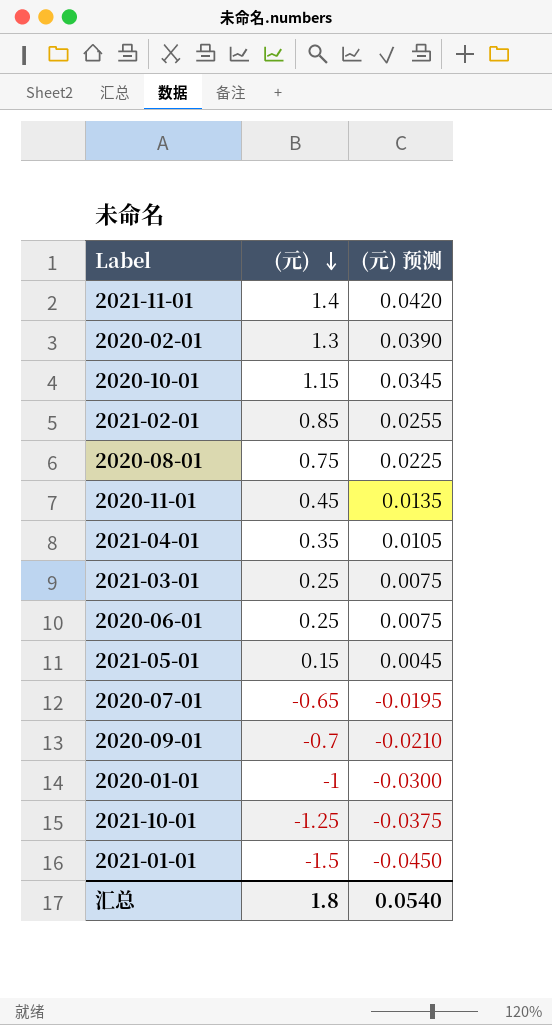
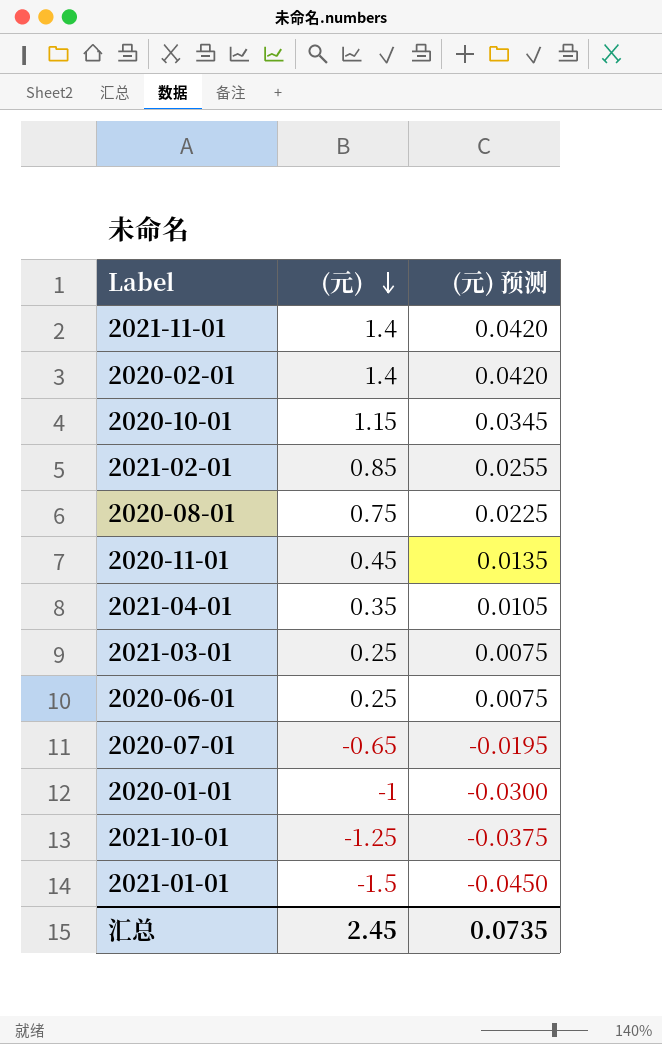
row 2021-05-01: 0.15 | 0.0045 -> none
row 2020-09-01: -0.7 | -0.0210 -> none
2020-02-01 | (元): 1.3 -> 1.4
2020-02-01 | (元) 预测: 0.0390 -> 0.0420
汇总 | (元): 1.8 -> 2.45
汇总 | (元) 预测: 0.0540 -> 0.0735

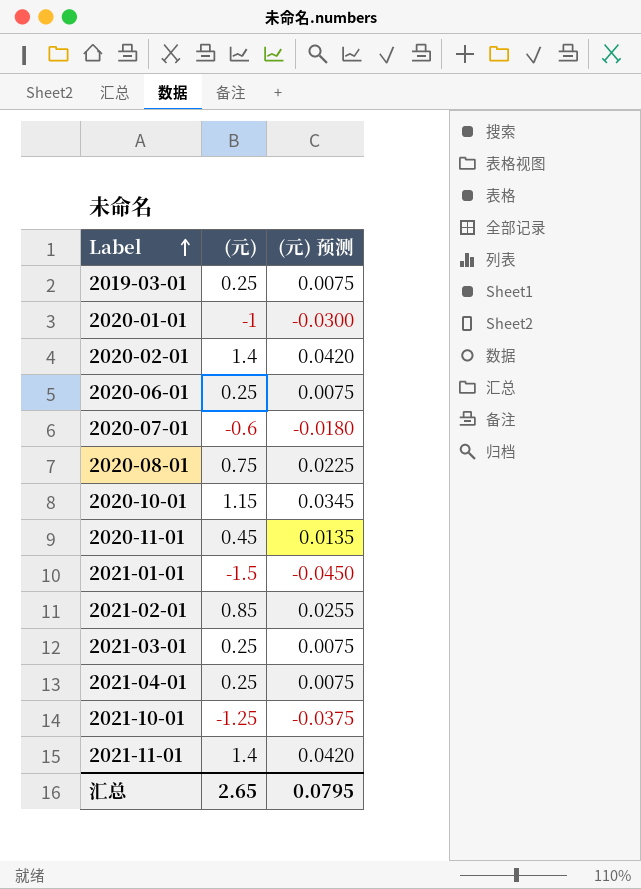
row order: (元) descending -> Label ascending
row 2019-03-01: none -> 0.25 | 0.0075
2020-07-01 | (元): -0.65 -> -0.6
2020-07-01 | (元) 预测: -0.0195 -> -0.0180
2021-04-01 | (元): 0.35 -> 0.25
2021-04-01 | (元) 预测: 0.0105 -> 0.0075
汇总 | (元): 2.45 -> 2.65
汇总 | (元) 预测: 0.0735 -> 0.0795

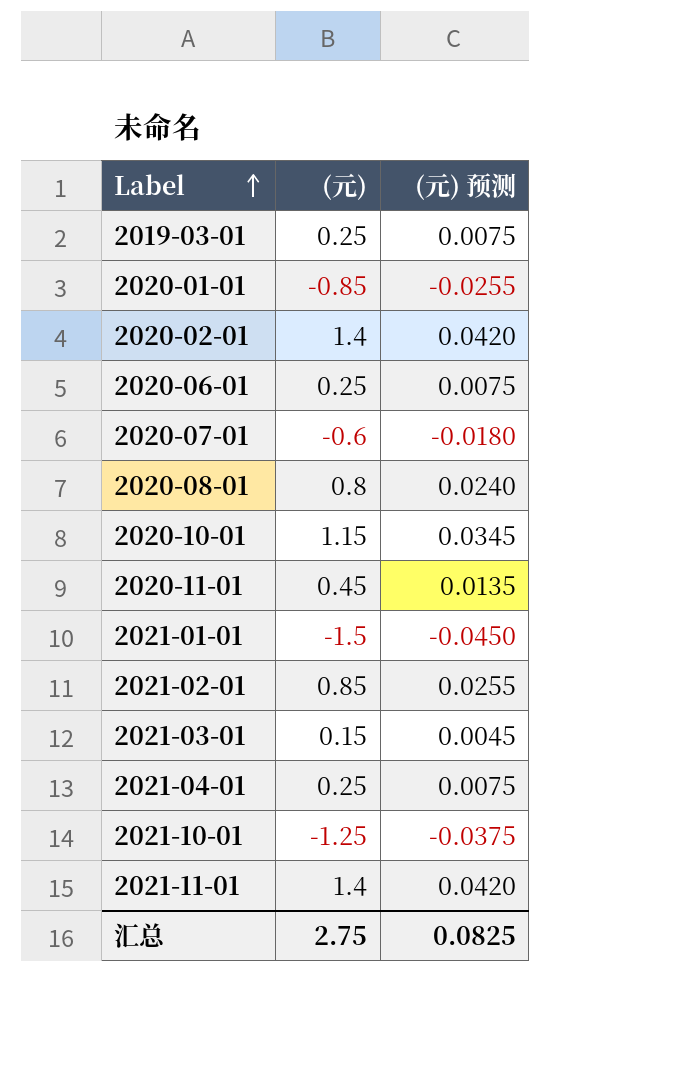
2020-01-01 | (元): -1 -> -0.85
2020-01-01 | (元) 预测: -0.0300 -> -0.0255
2020-08-01 | (元): 0.75 -> 0.8
2020-08-01 | (元) 预测: 0.0225 -> 0.0240
2021-03-01 | (元): 0.25 -> 0.15
2021-03-01 | (元) 预测: 0.0075 -> 0.0045
汇总 | (元): 2.65 -> 2.75
汇总 | (元) 预测: 0.0795 -> 0.0825

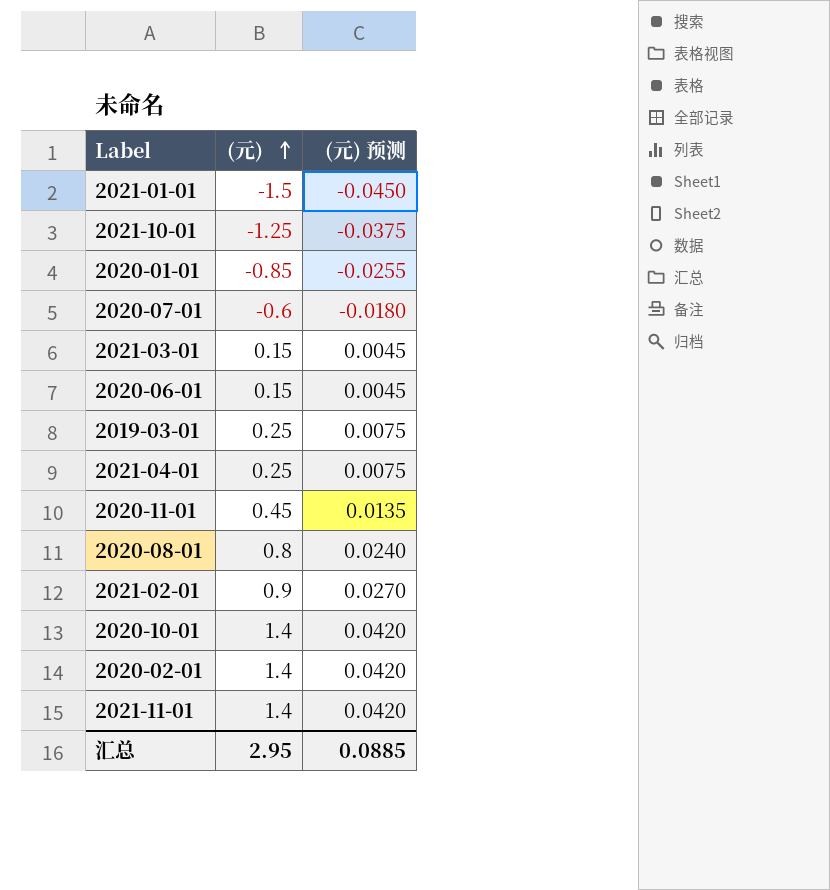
row order: Label ascending -> (元) ascending
2020-06-01 | (元): 0.25 -> 0.15
2020-06-01 | (元) 预测: 0.0075 -> 0.0045
2021-02-01 | (元): 0.85 -> 0.9
2021-02-01 | (元) 预测: 0.0255 -> 0.0270
2020-10-01 | (元): 1.15 -> 1.4
2020-10-01 | (元) 预测: 0.0345 -> 0.0420
汇总 | (元): 2.75 -> 2.95
汇总 | (元) 预测: 0.0825 -> 0.0885

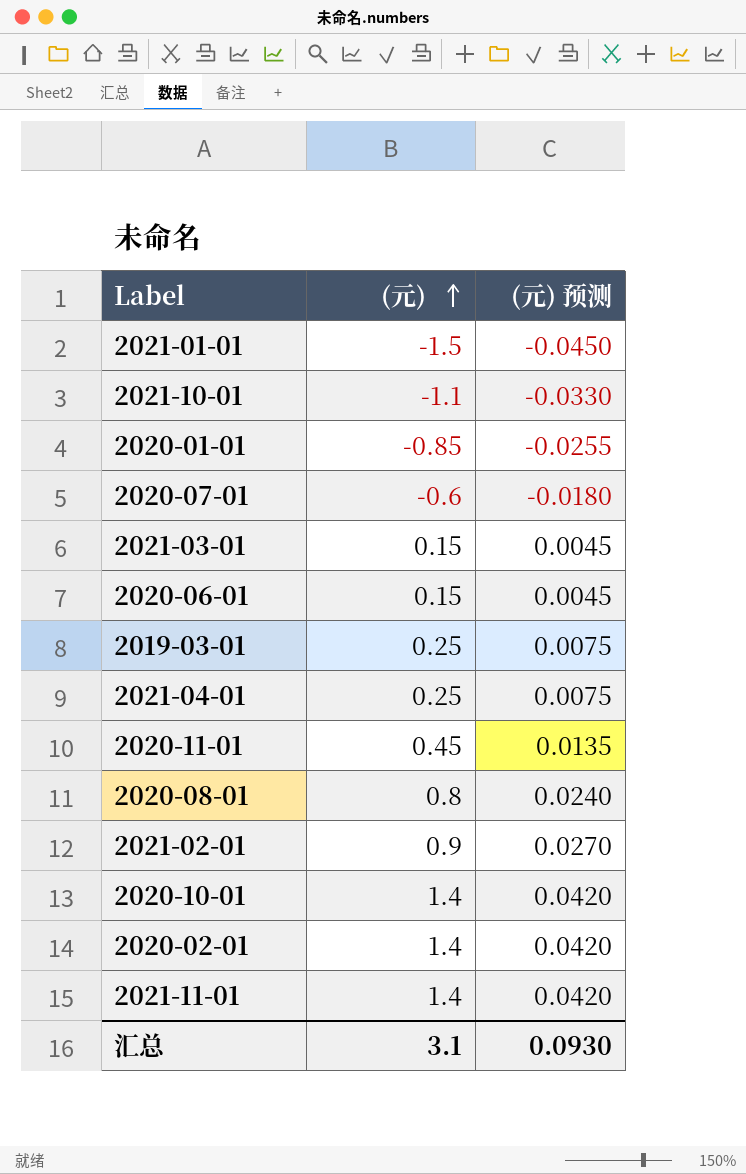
2021-10-01 | (元): -1.25 -> -1.1
2021-10-01 | (元) 预测: -0.0375 -> -0.0330
汇总 | (元): 2.95 -> 3.1
汇总 | (元) 预测: 0.0885 -> 0.0930

